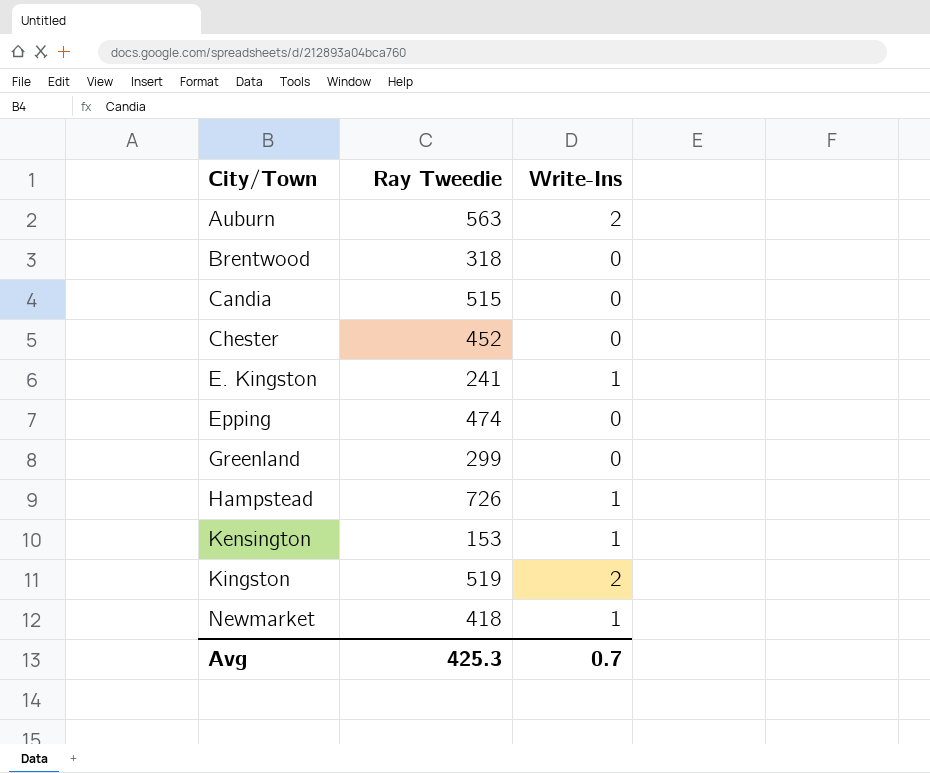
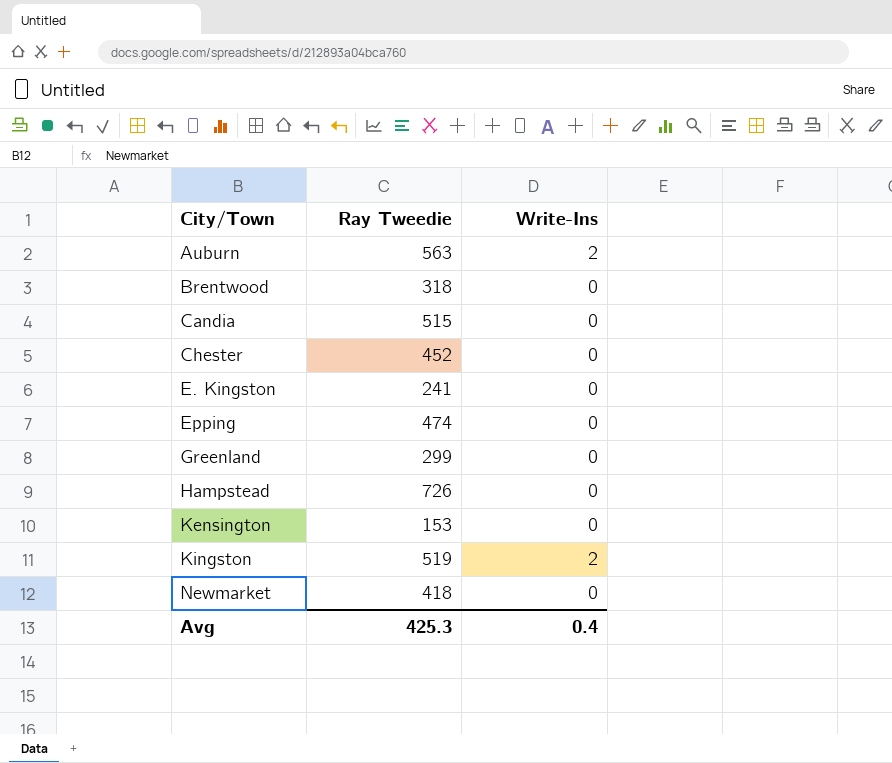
E. Kingston | Write-Ins: 1 -> 0
Hampstead | Write-Ins: 1 -> 0
Kensington | Write-Ins: 1 -> 0
Newmarket | Write-Ins: 1 -> 0
Avg | Write-Ins: 0.7 -> 0.4

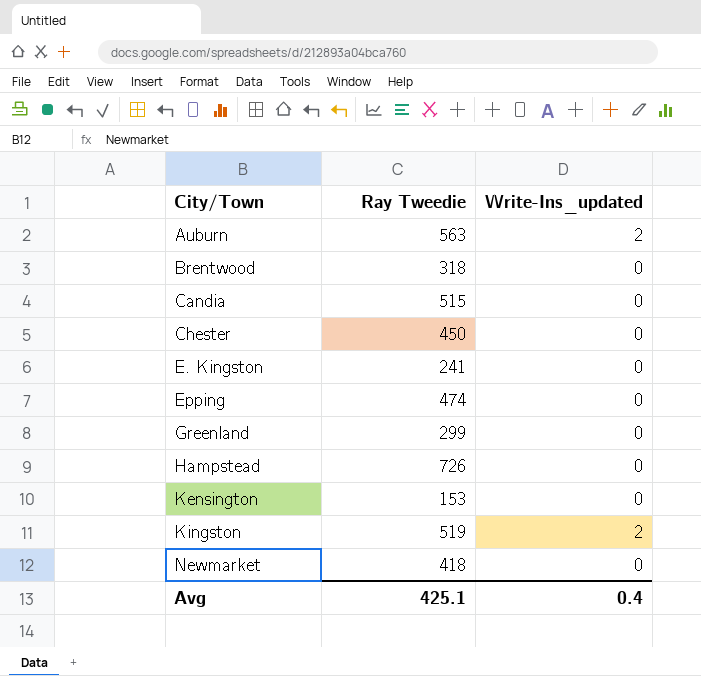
column name: Write-Ins -> Write-Ins_updated
Chester | Ray Tweedie: 452 -> 450
Avg | Ray Tweedie: 425.3 -> 425.1

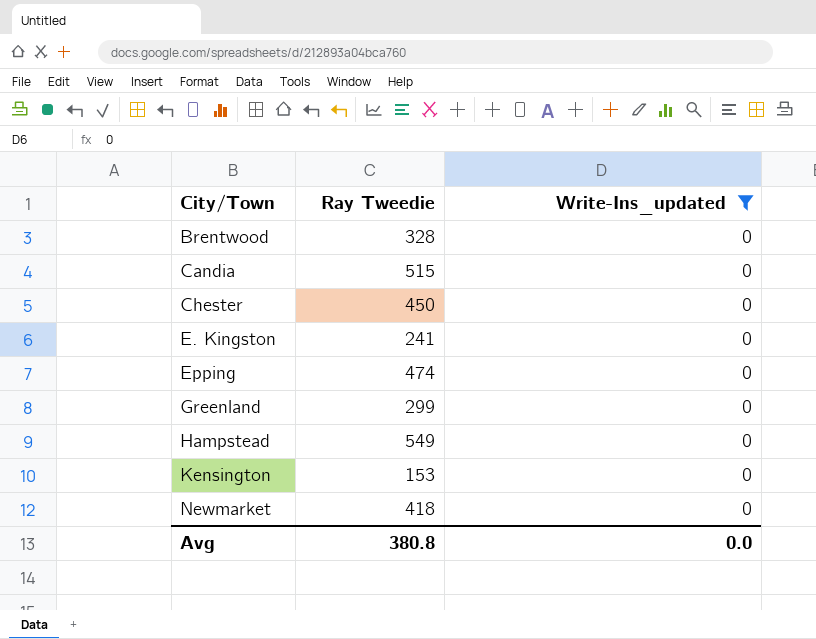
filter: none -> Write-Ins_updated = 0
Brentwood | Ray Tweedie: 318 -> 328
Hampstead | Ray Tweedie: 726 -> 549
Avg | Ray Tweedie: 425.1 -> 380.8
Avg | Write-Ins_updated: 0.4 -> 0.0

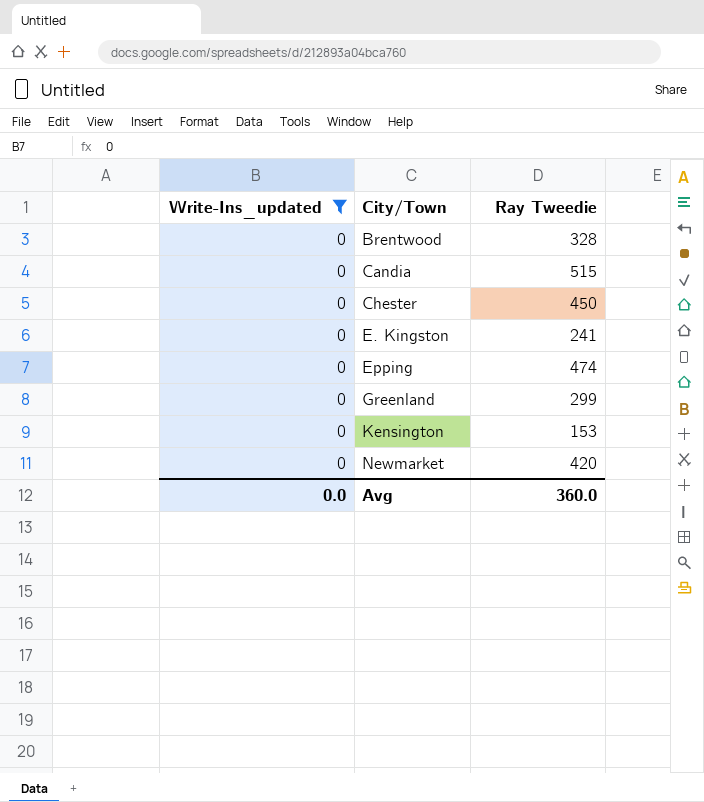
column Write-Ins_updated | position: 3 -> 1
row Hampstead: 549 | 0 -> none
Newmarket | Ray Tweedie: 418 -> 420
Avg | Ray Tweedie: 380.8 -> 360.0

